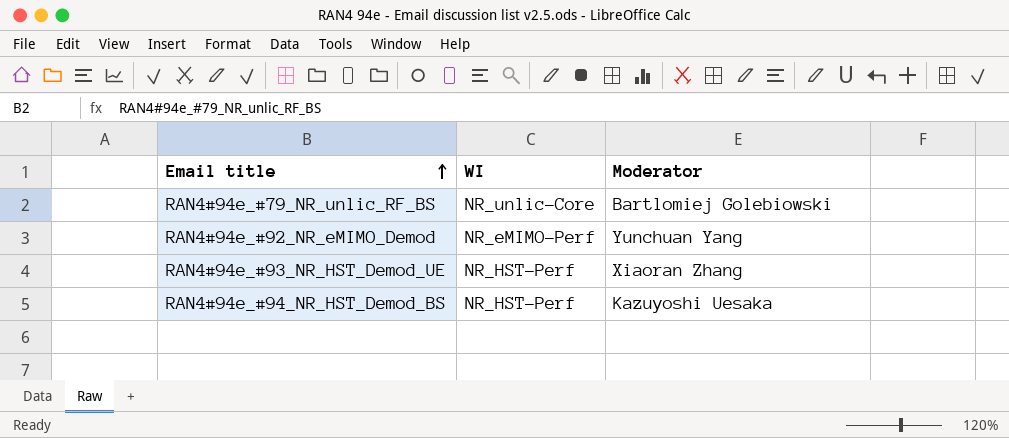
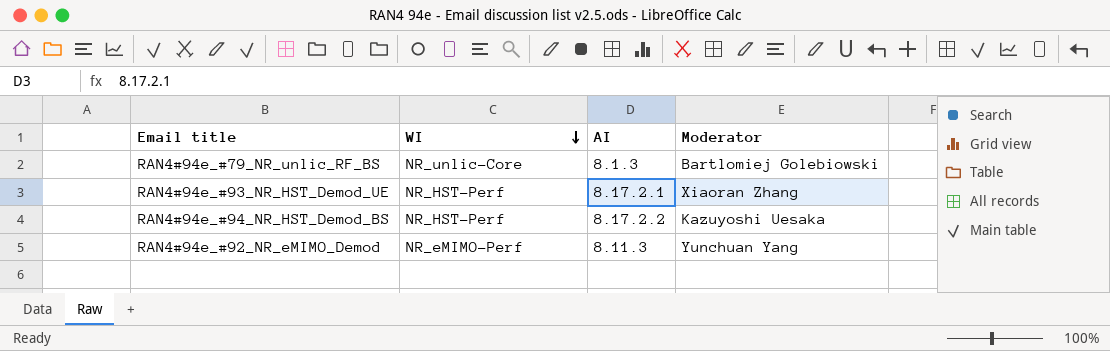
row order: Email title ascending -> WI descending
column AI | position: none -> 3

